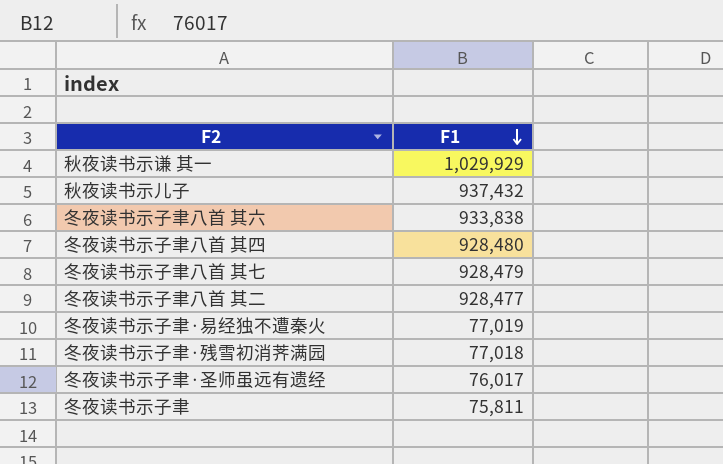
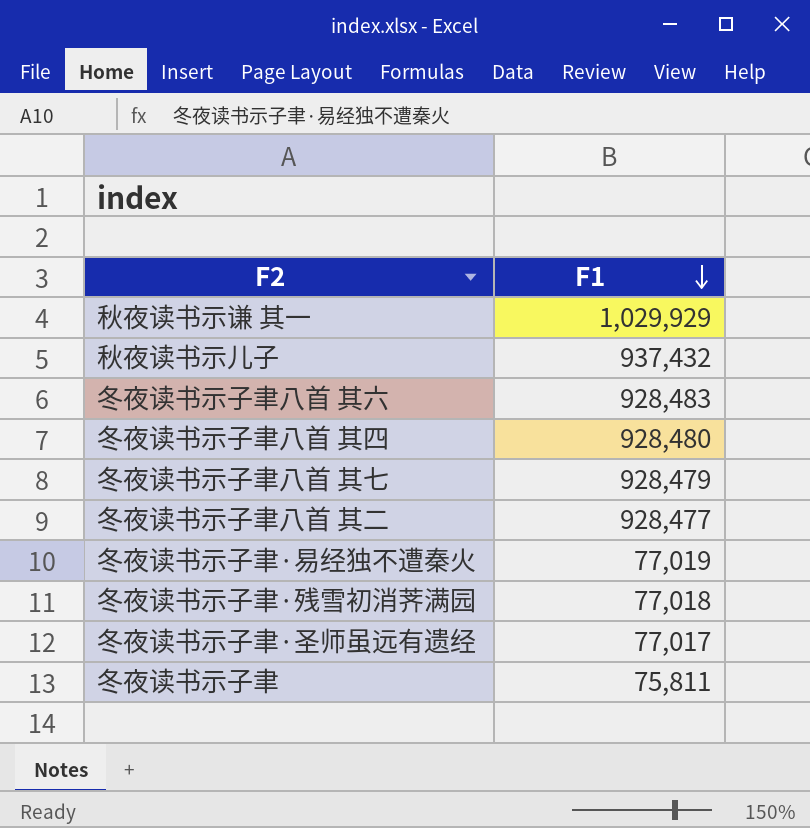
冬夜读书示子聿八首 其六 | F1: 933,838 -> 928,483
冬夜读书示子聿·圣师虽远有遗经 | F1: 76,017 -> 77,017

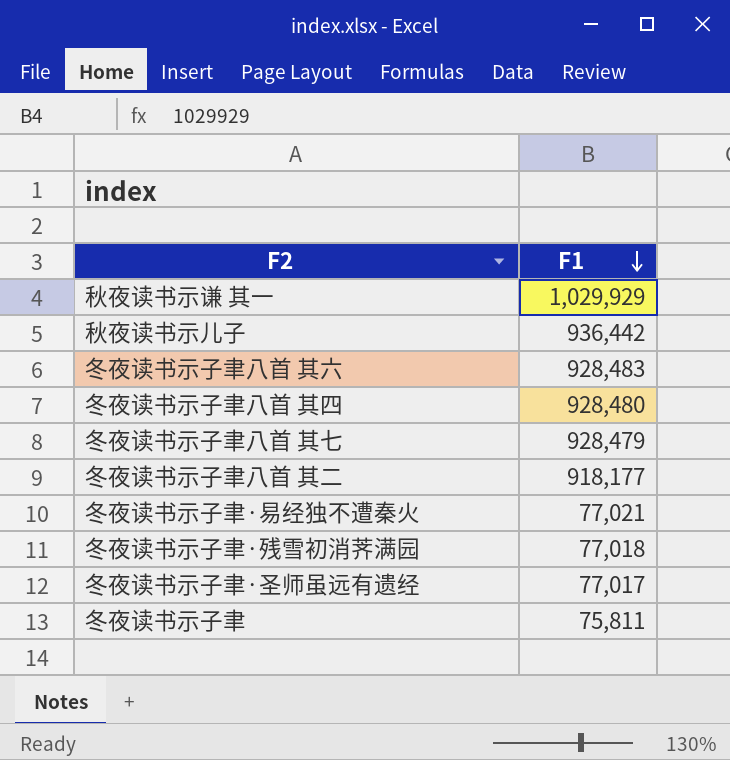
秋夜读书示儿子 | F1: 937,432 -> 936,442
冬夜读书示子聿八首 其二 | F1: 928,477 -> 918,177
冬夜读书示子聿·易经独不遭秦火 | F1: 77,019 -> 77,021

